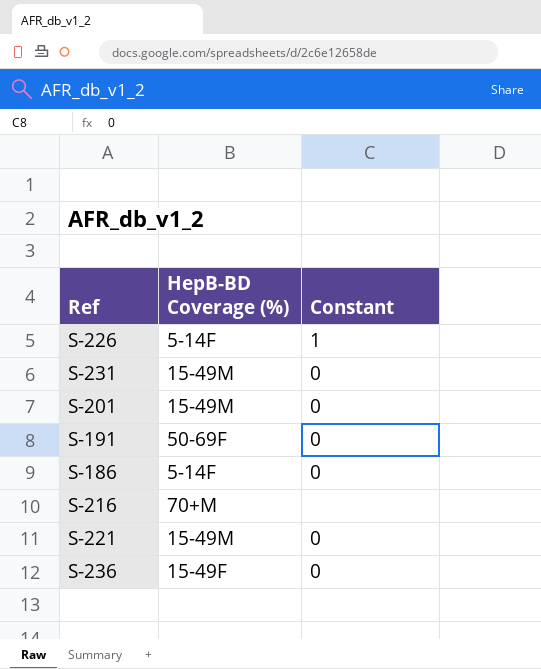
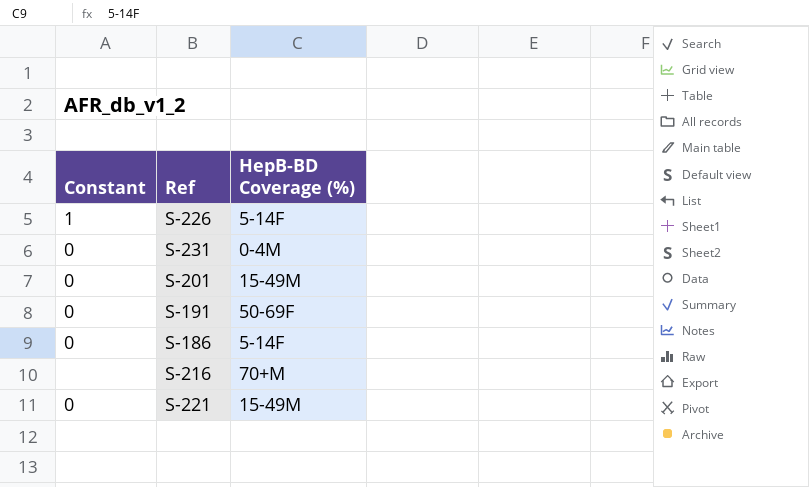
column Constant | position: 3 -> 1
row S-236: 15-49F | 0 -> none
S-231 | HepB-BD Coverage (%): 15-49M -> 0-4M

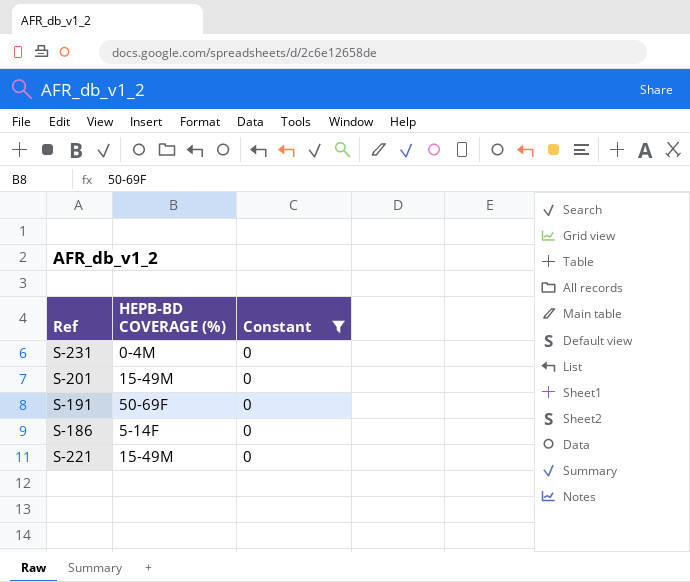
filter: none -> Constant = 0
column name: HepB-BD Coverage (%) -> HEPB-BD COVERAGE (%)
column Constant | position: 1 -> 3

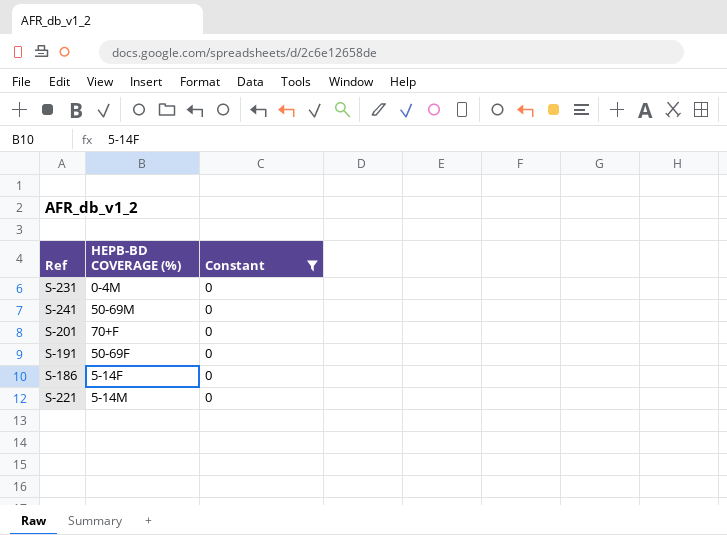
row S-241: none -> 50-69M | 0
S-201 | HEPB-BD COVERAGE (%): 15-49M -> 70+F
S-221 | HEPB-BD COVERAGE (%): 15-49M -> 5-14M

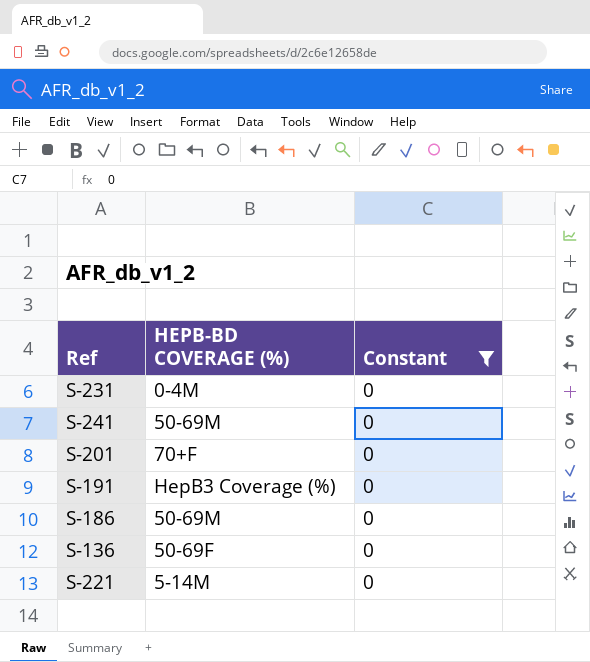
S-191 | HEPB-BD COVERAGE (%): 50-69F -> HepB3 Coverage (%)
S-186 | HEPB-BD COVERAGE (%): 5-14F -> 50-69M
row S-136: none -> 50-69F | 0

